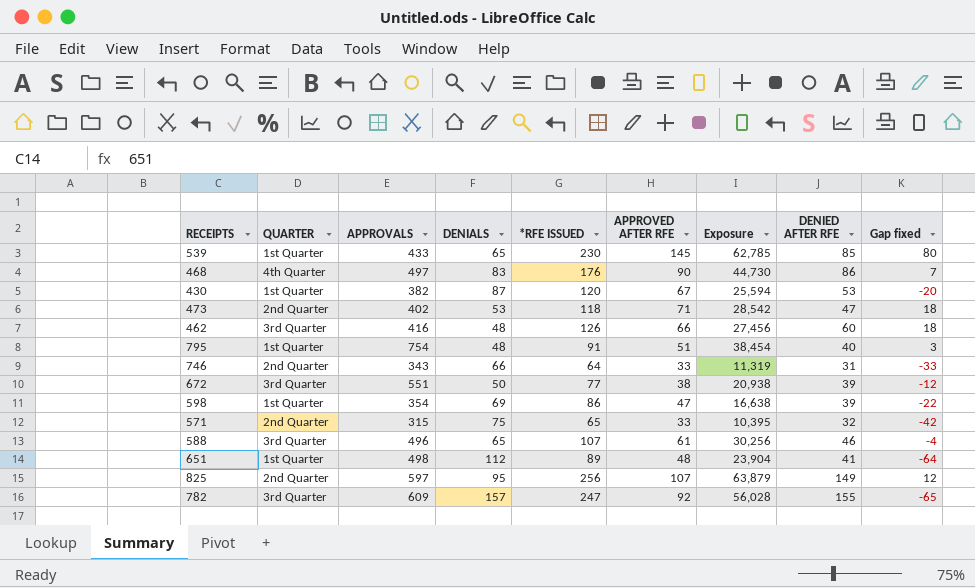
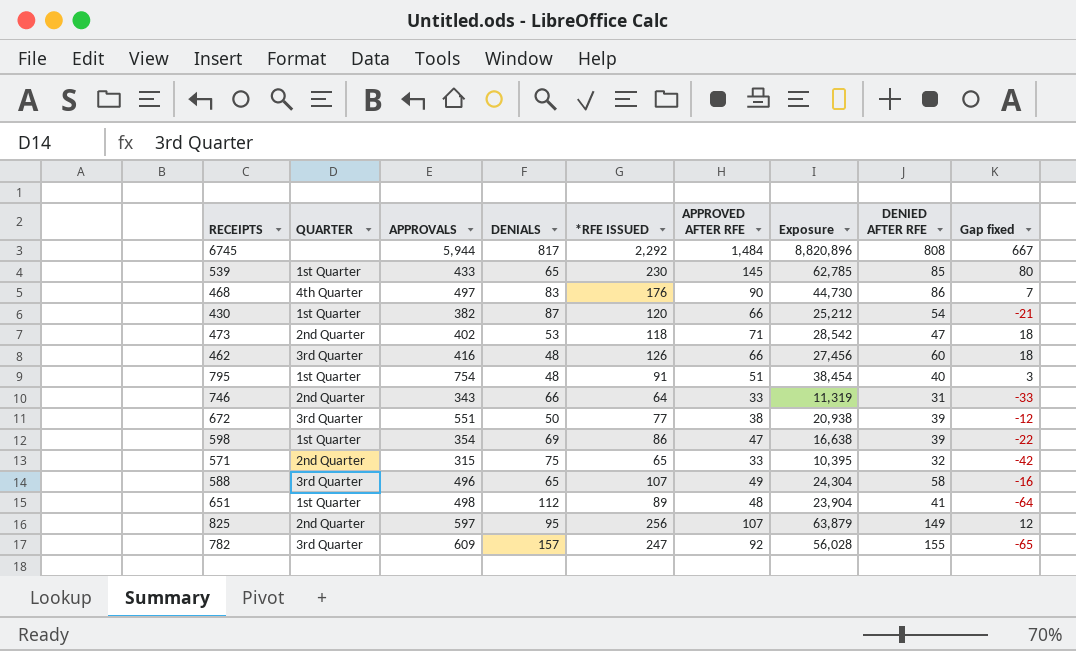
row 6745: none -> none | 5,944 | 817 | 2,292 | 1,484 | 8,820,896 | 808 | 667
430 | APPROVED AFTER RFE: 67 -> 66
430 | Exposure: 25,594 -> 25,212
430 | DENIED AFTER RFE: 53 -> 54
430 | Gap fixed: -20 -> -21
588 | APPROVED AFTER RFE: 61 -> 49
588 | Exposure: 30,256 -> 24,304
588 | DENIED AFTER RFE: 46 -> 58
588 | Gap fixed: -4 -> -16

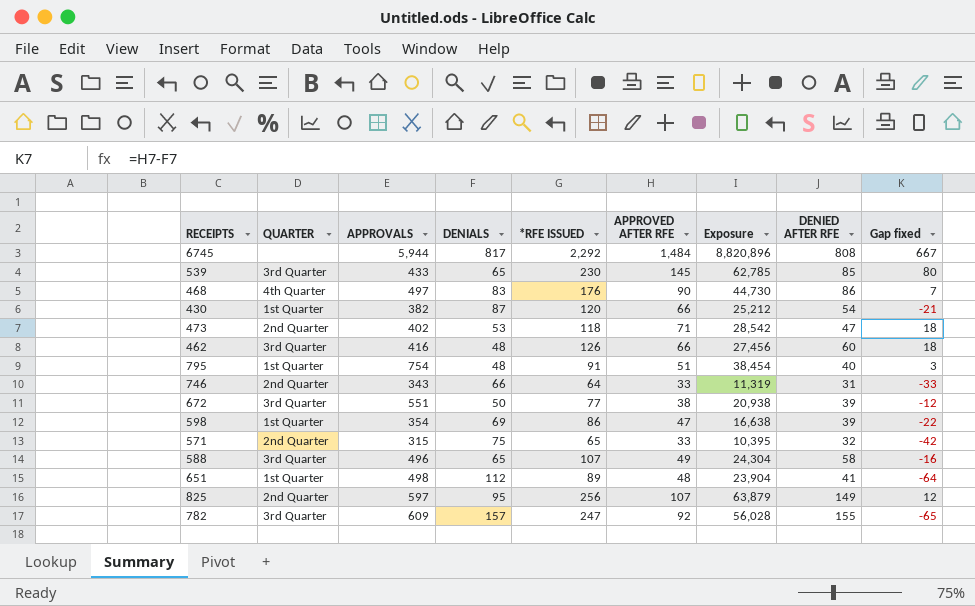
539 | QUARTER: 1st Quarter -> 3rd Quarter

